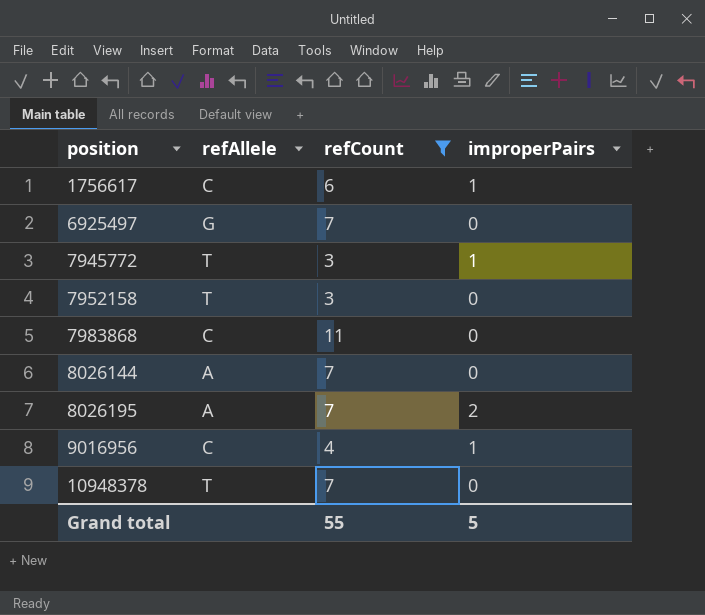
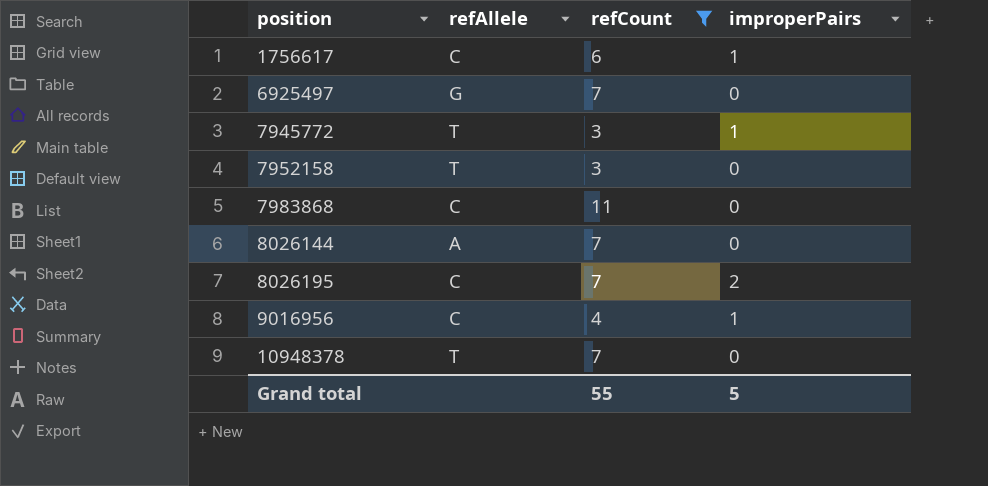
8026195 | refAllele: A -> C

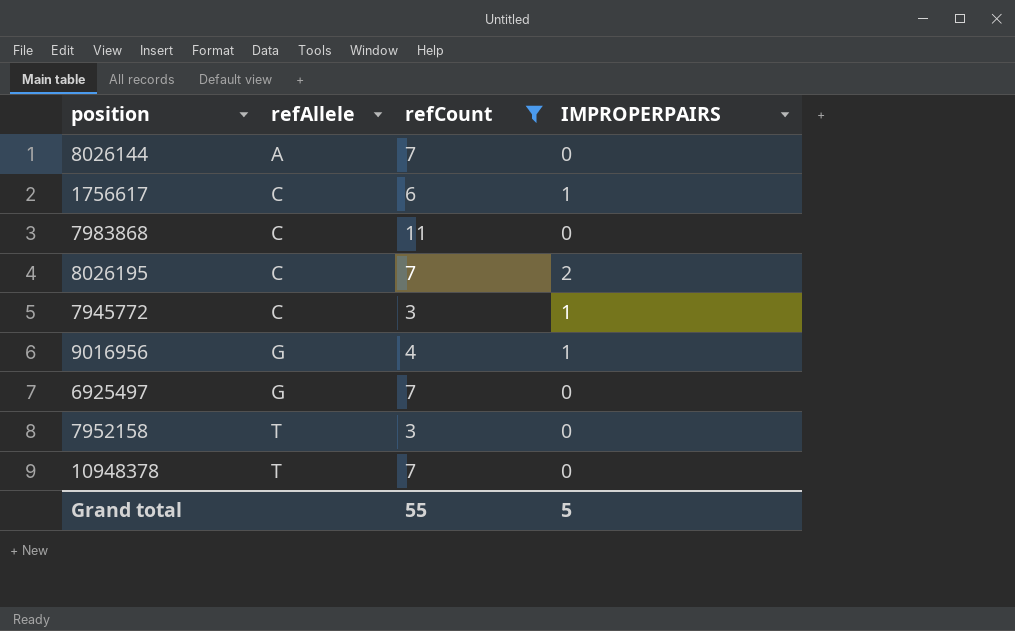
row order: position ascending -> refAllele ascending
column name: improperPairs -> IMPROPERPAIRS
7945772 | refAllele: T -> C
9016956 | refAllele: C -> G

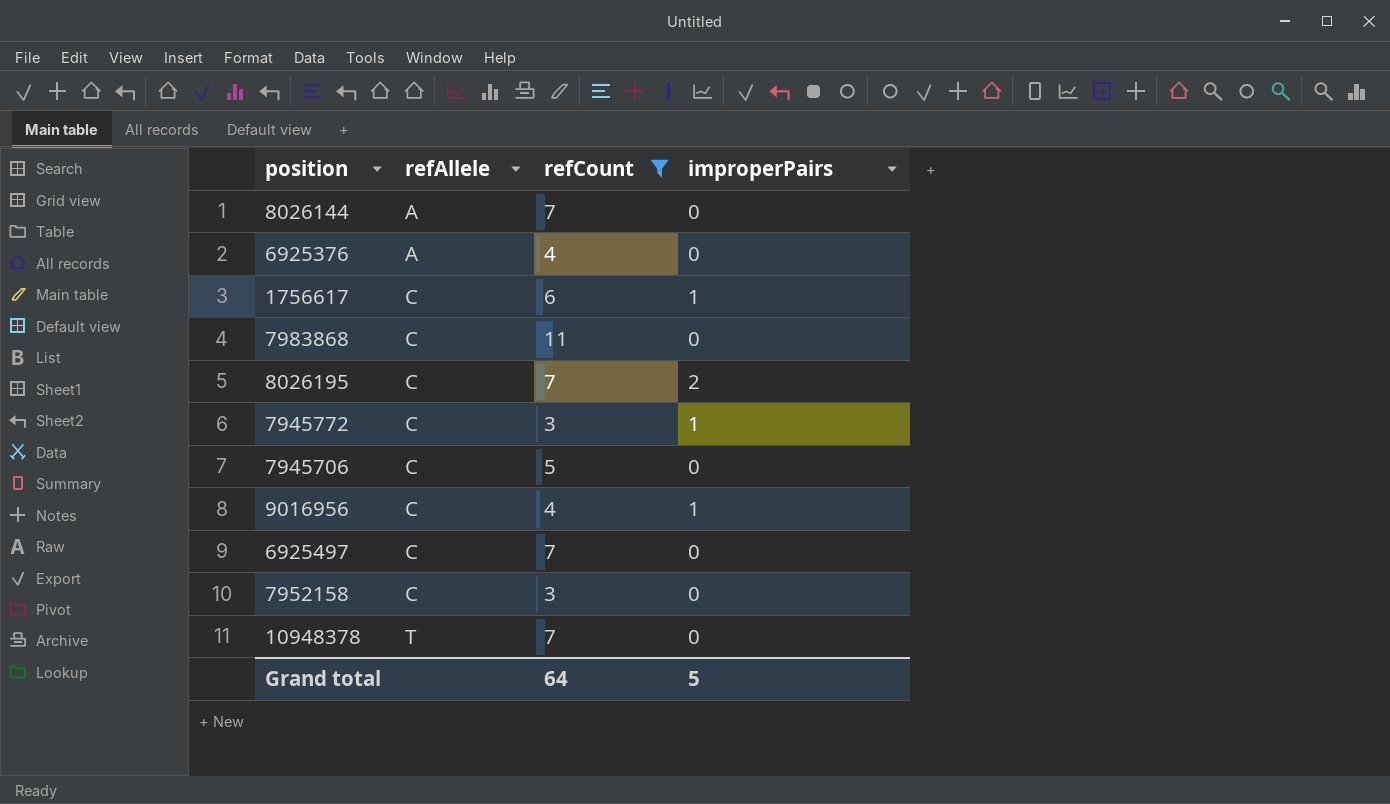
column name: IMPROPERPAIRS -> improperPairs
row 6925376: none -> A | 4 | 0
row 7945706: none -> C | 5 | 0
9016956 | refAllele: G -> C
6925497 | refAllele: G -> C
7952158 | refAllele: T -> C
Grand total | refCount: 55 -> 64

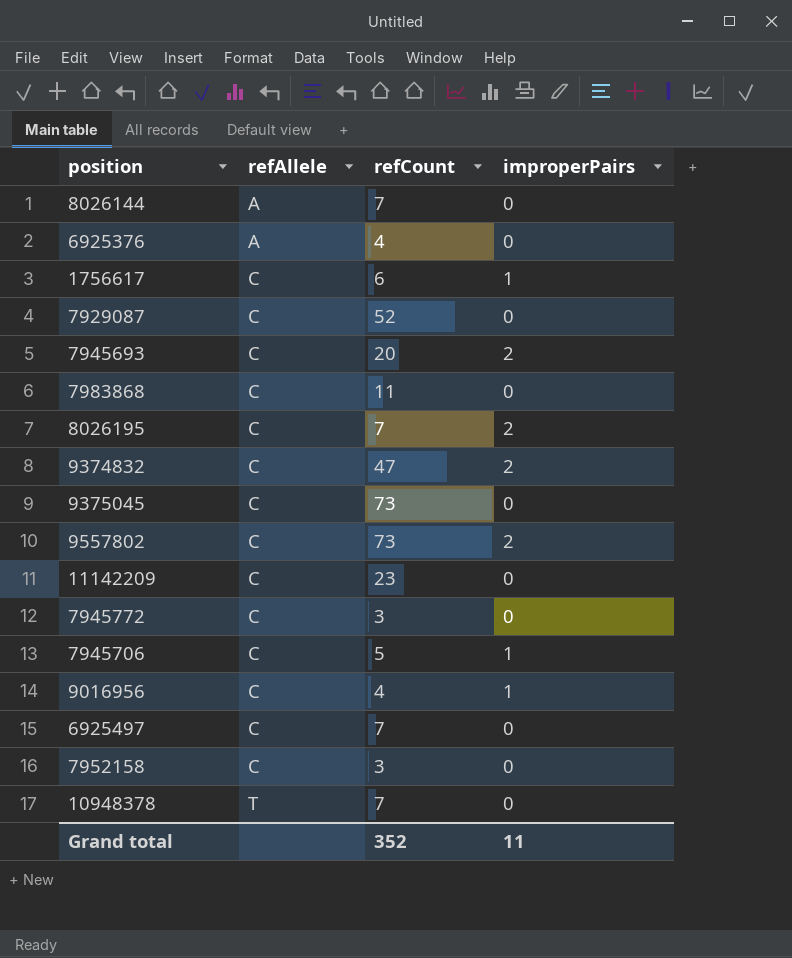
filter: refCount <= 11 -> none
7945772 | improperPairs: 1 -> 0
7945706 | improperPairs: 0 -> 1
Grand total | refCount: 64 -> 352
Grand total | improperPairs: 5 -> 11

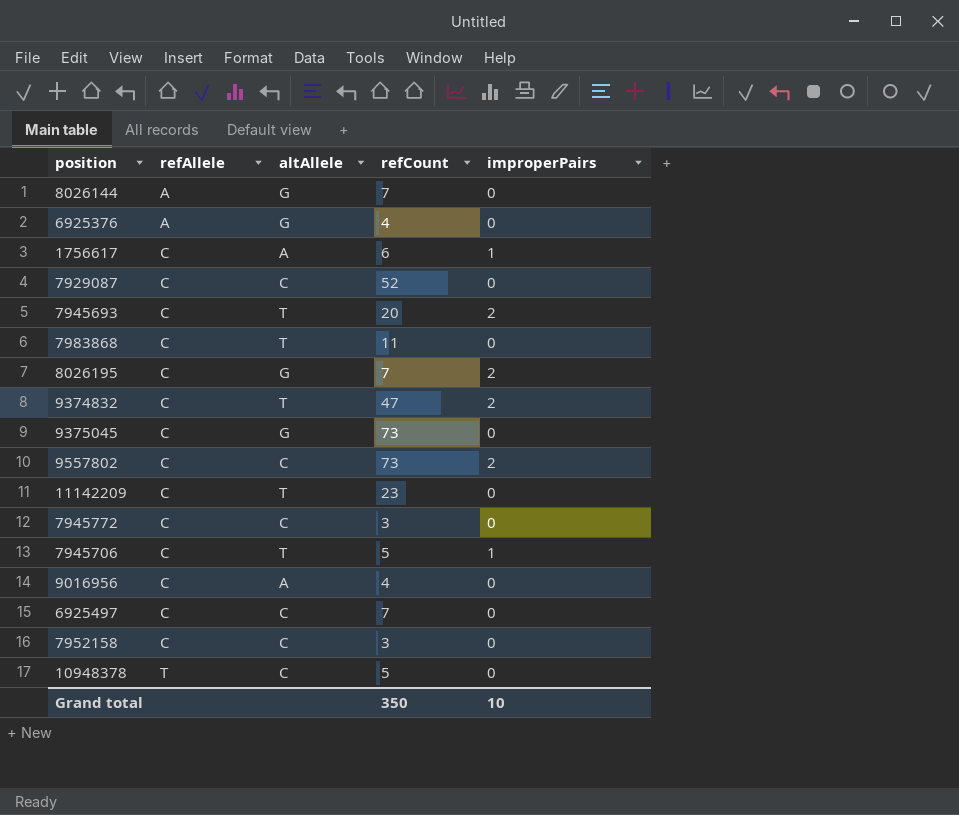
column altAllele | position: none -> 3
9016956 | improperPairs: 1 -> 0
10948378 | refCount: 7 -> 5
Grand total | refCount: 352 -> 350
Grand total | improperPairs: 11 -> 10

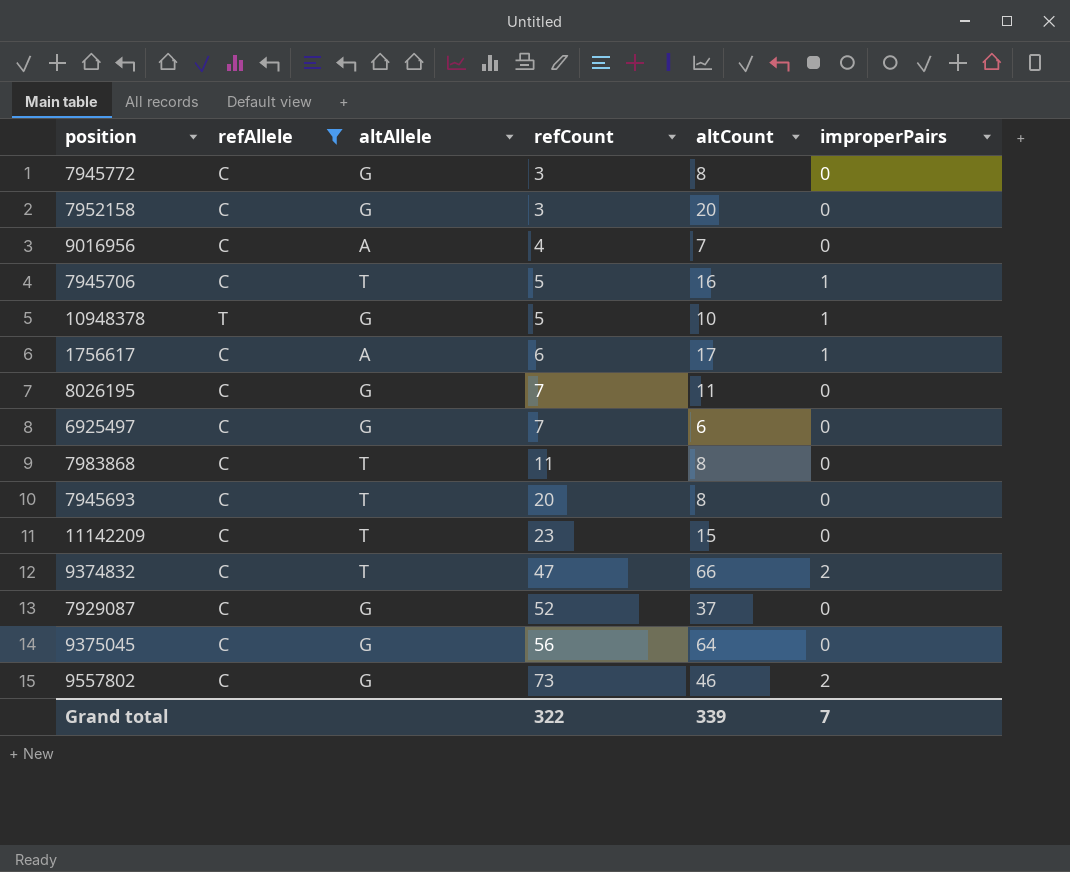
filter: none -> refAllele != A
row order: refAllele ascending -> refCount ascending
column altCount | position: none -> 5
7945772 | altAllele: C -> G
7952158 | altAllele: C -> G
10948378 | altAllele: C -> G
10948378 | improperPairs: 0 -> 1
8026195 | improperPairs: 2 -> 0
6925497 | altAllele: C -> G
7945693 | improperPairs: 2 -> 0
7929087 | altAllele: C -> G
9375045 | refCount: 73 -> 56
9557802 | altAllele: C -> G
Grand total | refCount: 350 -> 322
Grand total | improperPairs: 10 -> 7

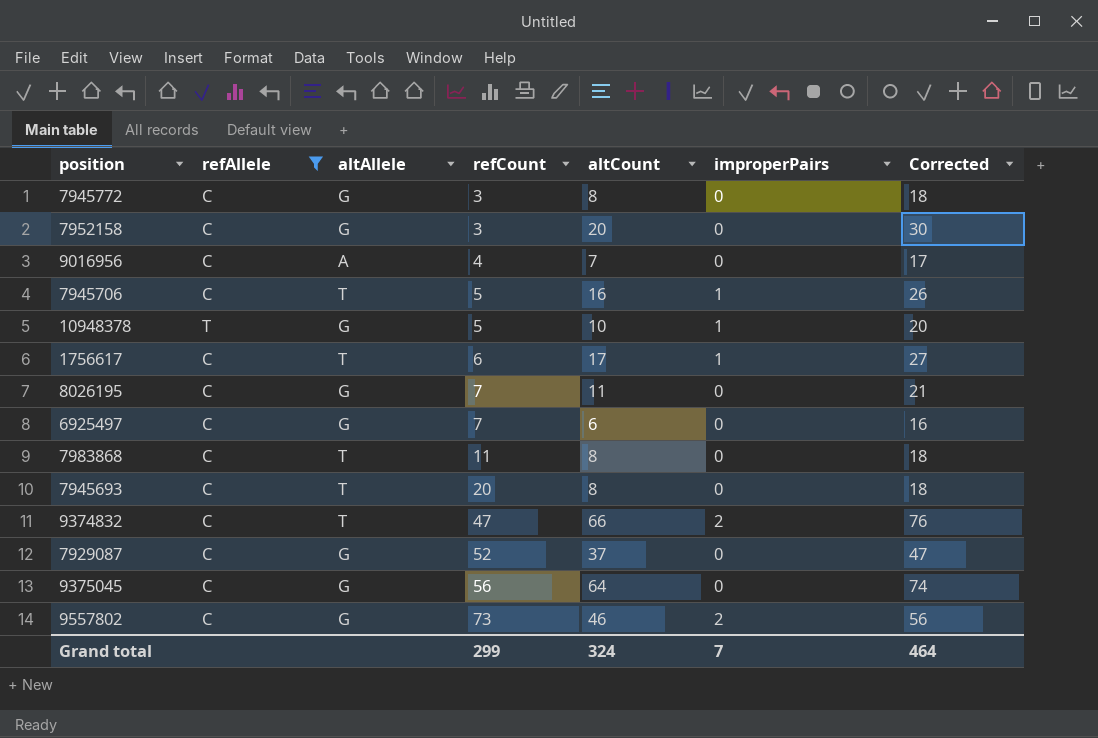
column Corrected | formula: none -> [altCount] + 10
row 11142209: C | T | 23 | 15 | 0 -> none
1756617 | altAllele: A -> T
Grand total | refCount: 322 -> 299
Grand total | altCount: 339 -> 324

